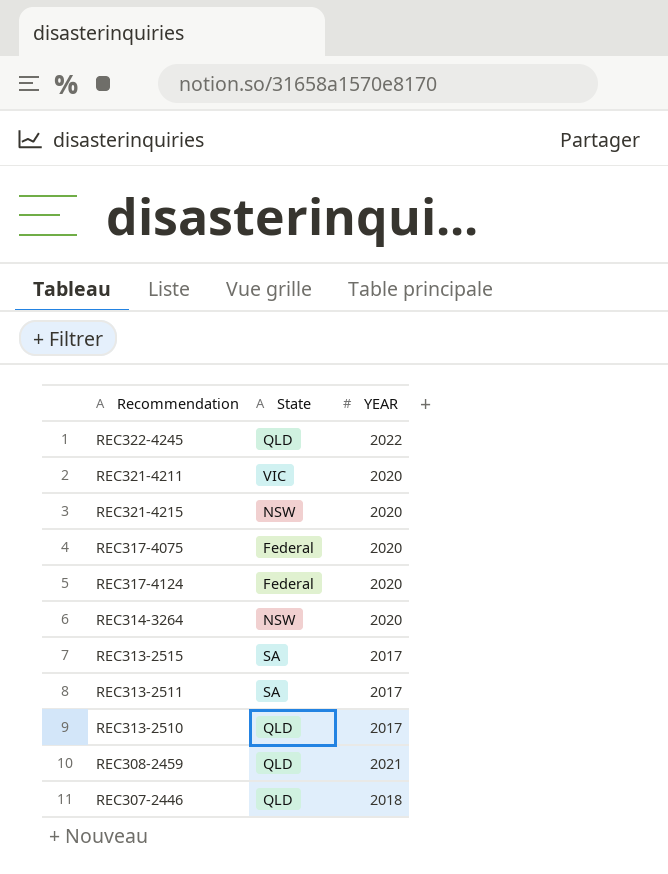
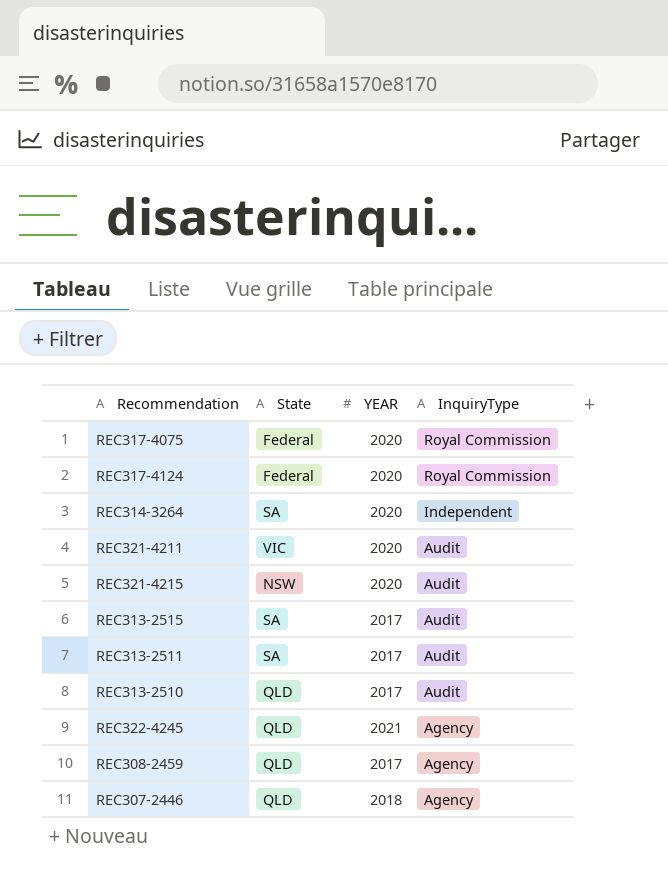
row order: none -> InquiryType descending
column InquiryType | position: none -> 4
REC314-3264 | State: NSW -> SA
REC322-4245 | YEAR: 2022 -> 2021
REC308-2459 | YEAR: 2021 -> 2017

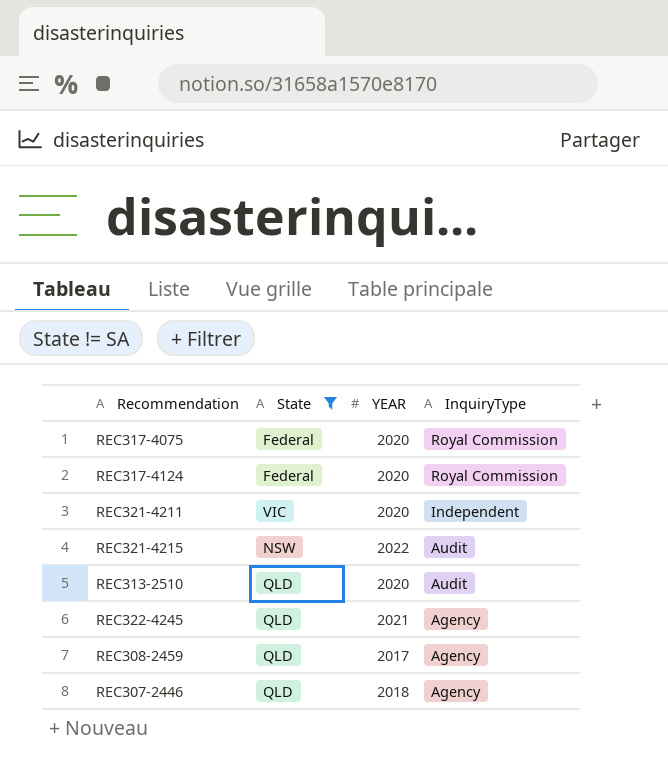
filter: none -> State != SA
REC321-4211 | InquiryType: Audit -> Independent
REC321-4215 | YEAR: 2020 -> 2022
REC313-2510 | YEAR: 2017 -> 2020

